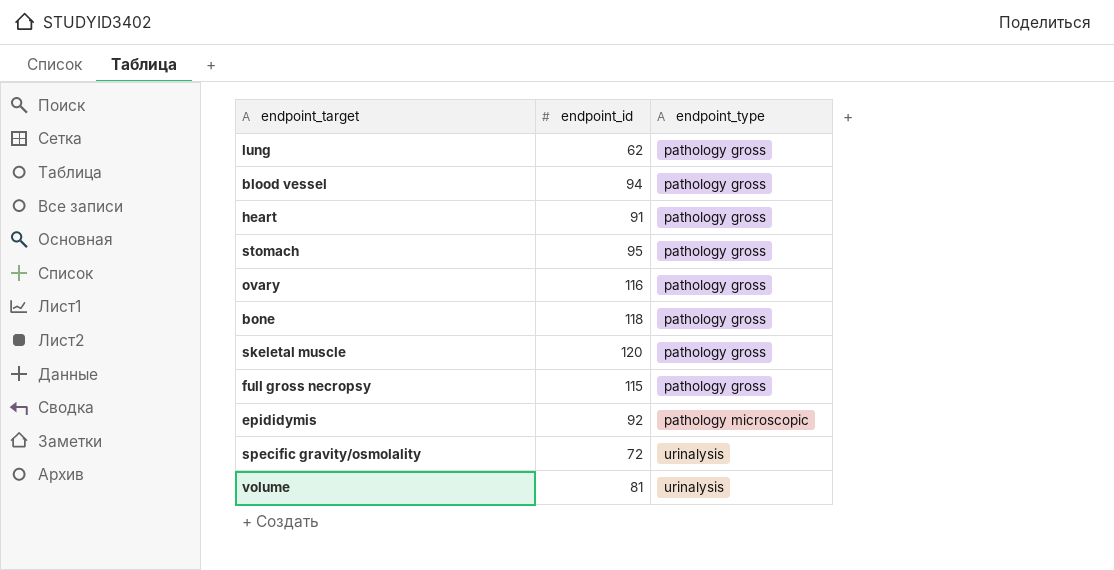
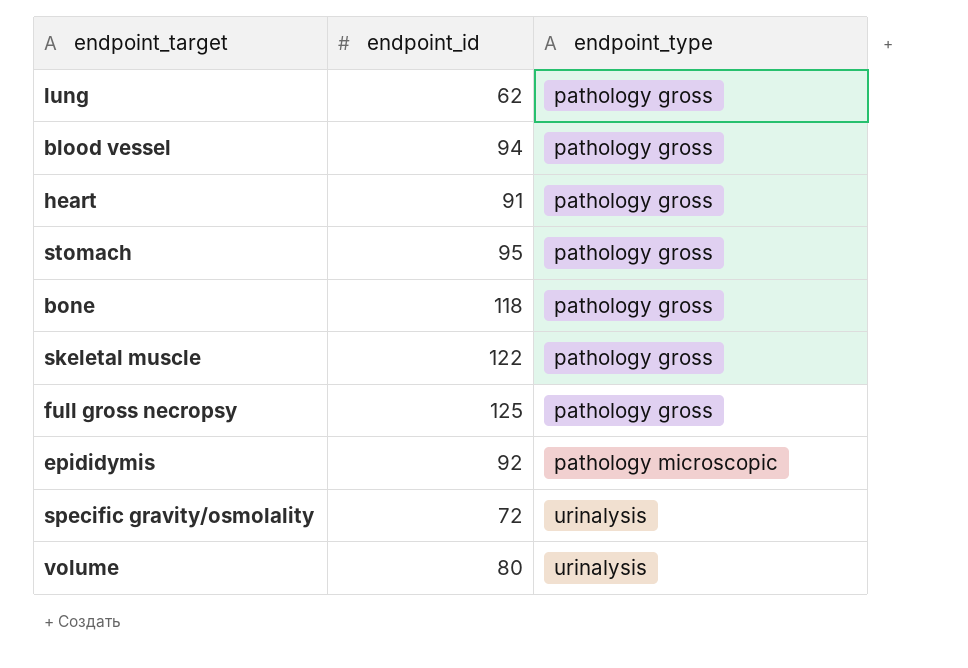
row ovary: 116 | pathology gross -> none
skeletal muscle | endpoint_id: 120 -> 122
full gross necropsy | endpoint_id: 115 -> 125
volume | endpoint_id: 81 -> 80

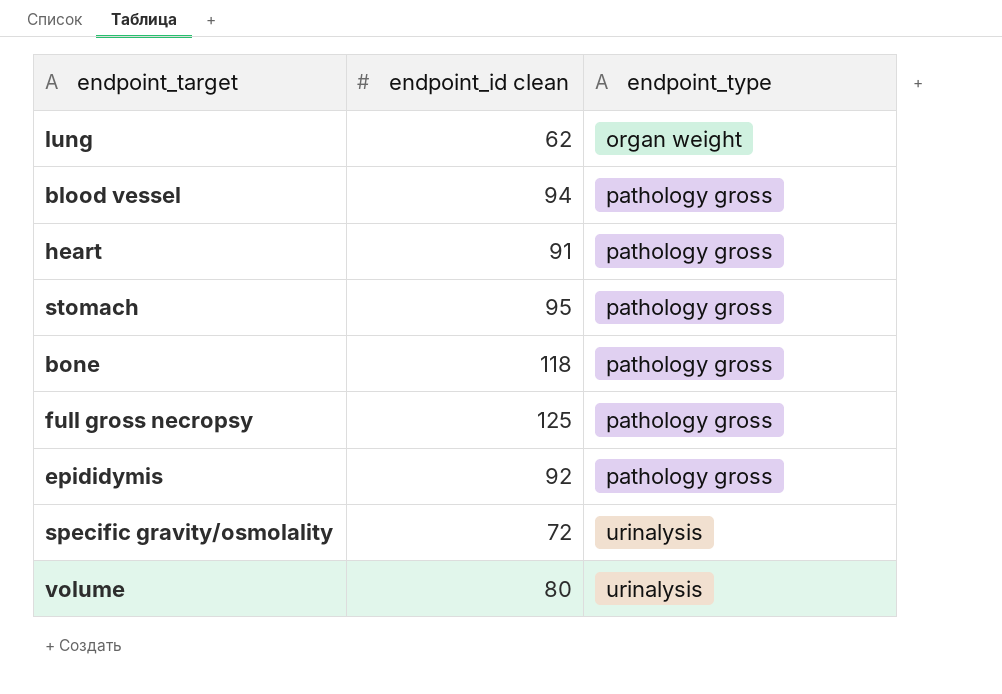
column name: endpoint_id -> endpoint_id clean
row skeletal muscle: 122 | pathology gross -> none
lung | endpoint_type: pathology gross -> organ weight
epididymis | endpoint_type: pathology microscopic -> pathology gross

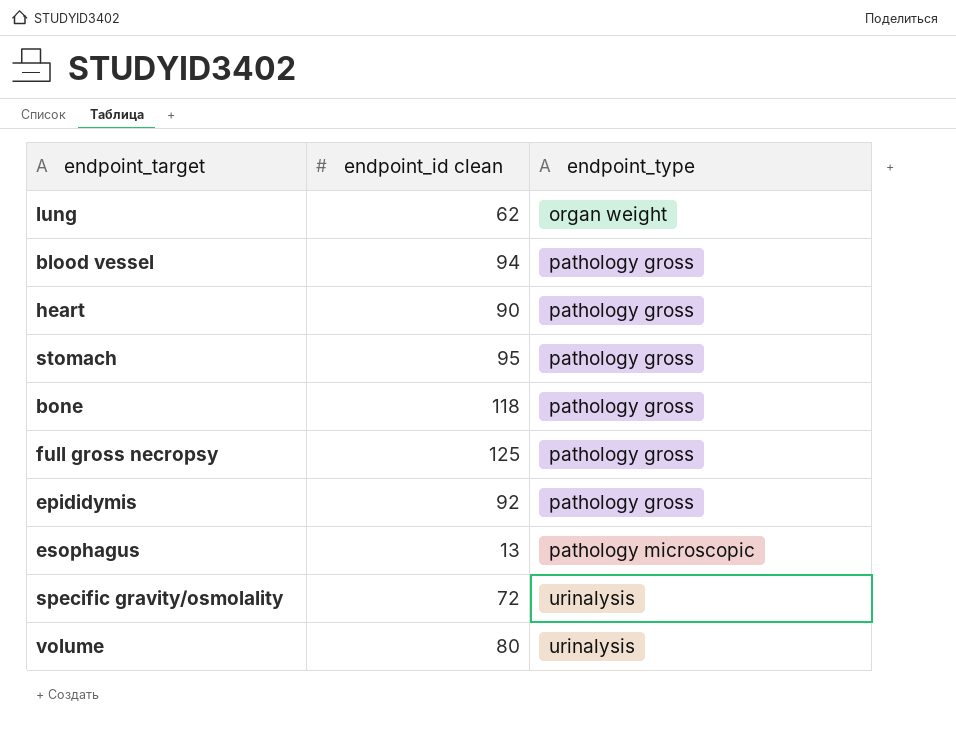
heart | endpoint_id clean: 91 -> 90
row esophagus: none -> 13 | pathology microscopic

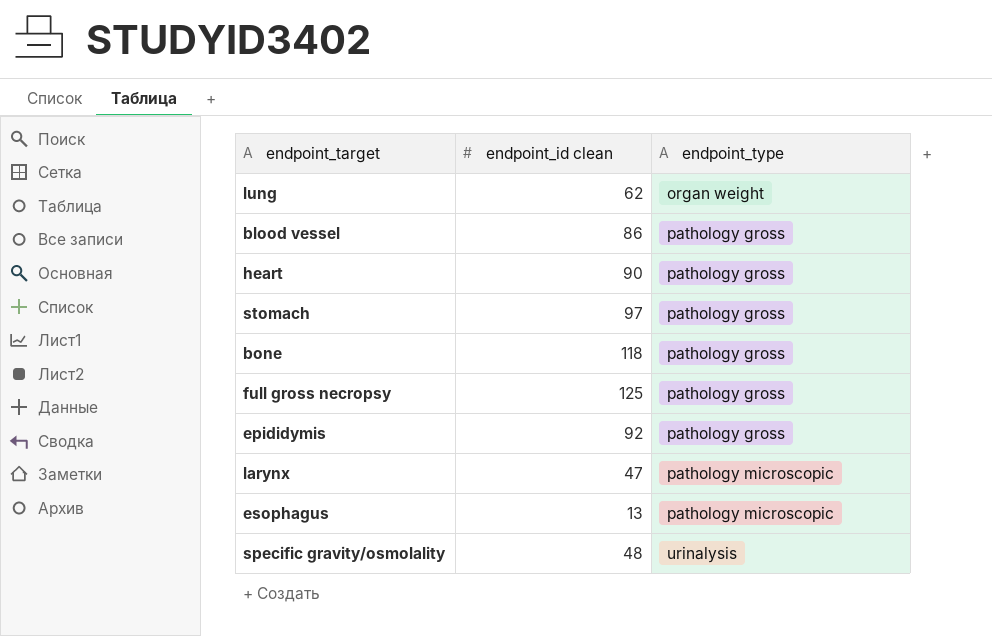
row volume: 80 | urinalysis -> none
blood vessel | endpoint_id clean: 94 -> 86
stomach | endpoint_id clean: 95 -> 97
row larynx: none -> 47 | pathology microscopic
specific gravity/osmolality | endpoint_id clean: 72 -> 48

